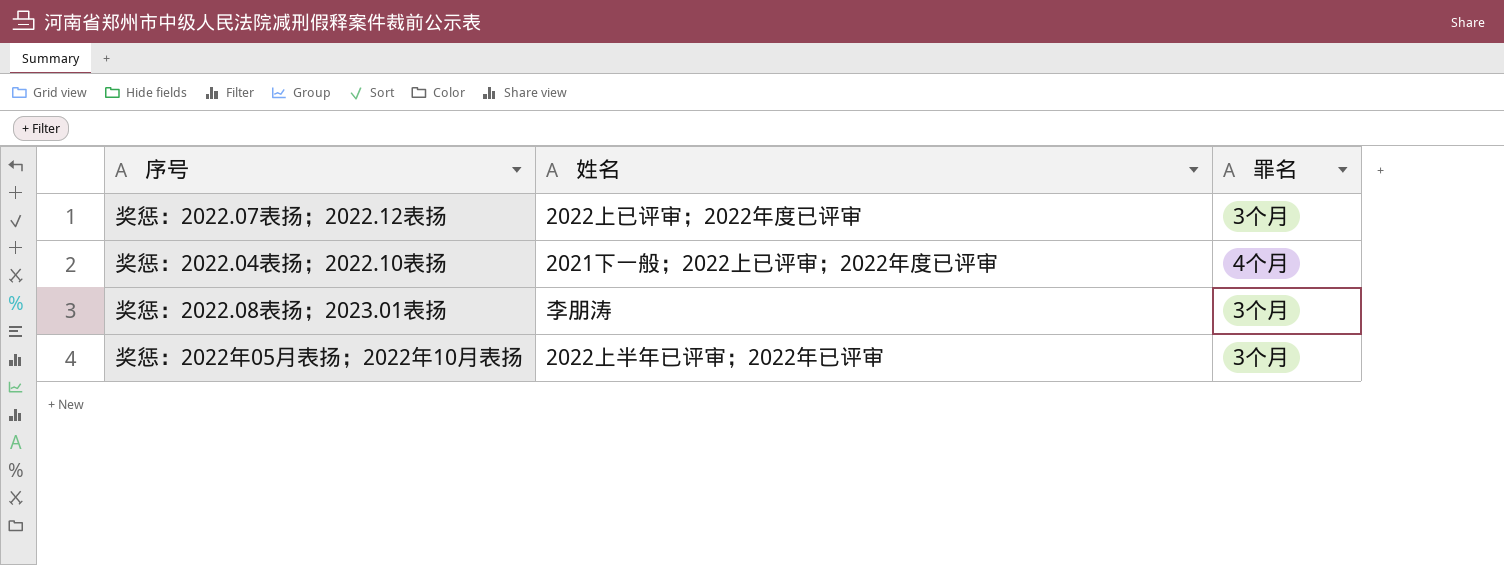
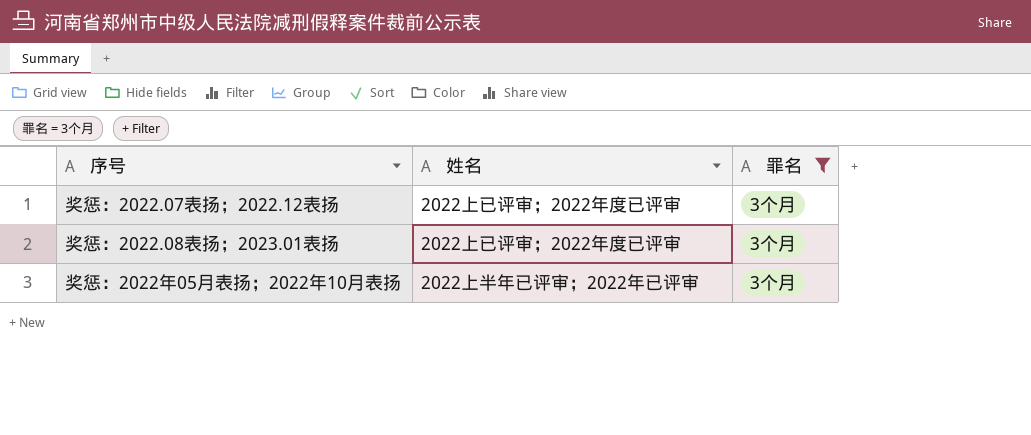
filter: none -> 罪名 = 3个月
奖惩：2022.08表扬；2023.01表扬 | 姓名: 李朋涛 -> 2022上已评审；2022年度已评审

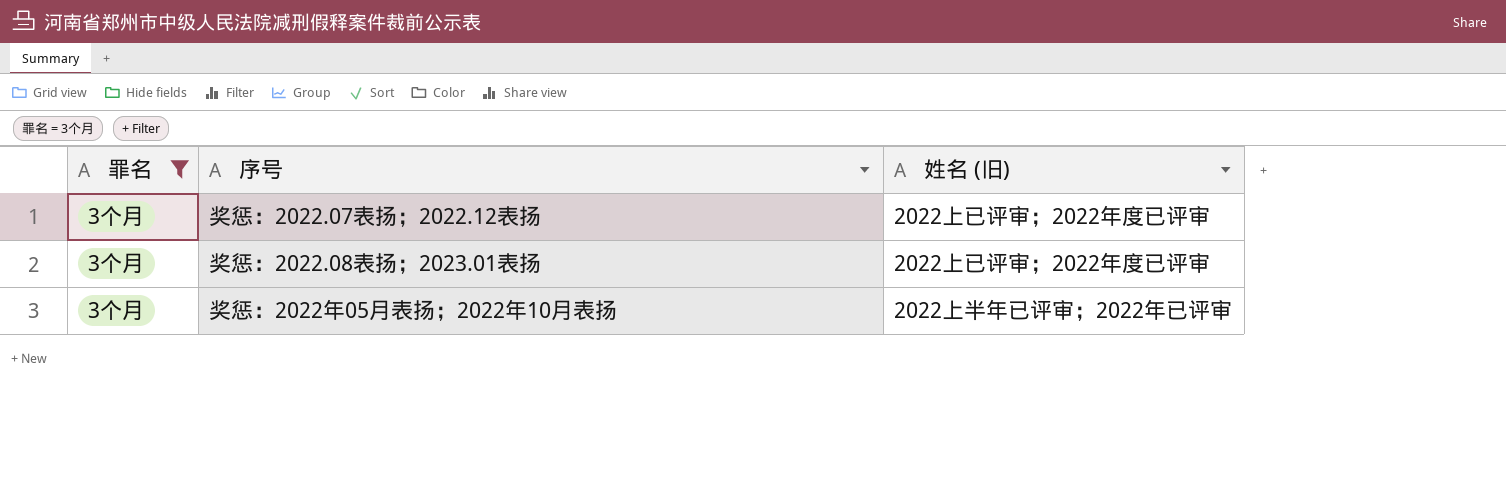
column 罪名 | position: 3 -> 1
column name: 姓名 -> 姓名 (旧)

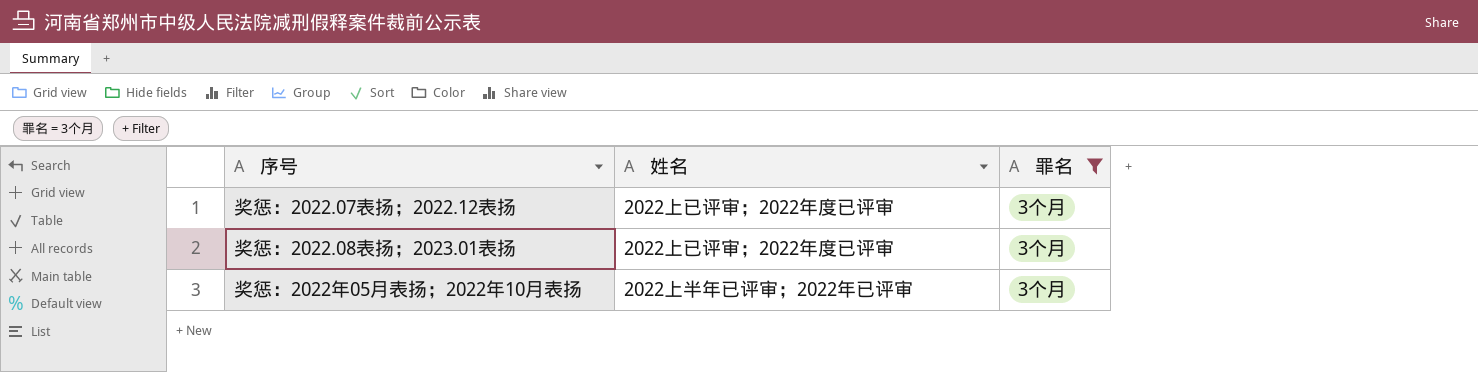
column name: 姓名 (旧) -> 姓名
column 罪名 | position: 1 -> 3

